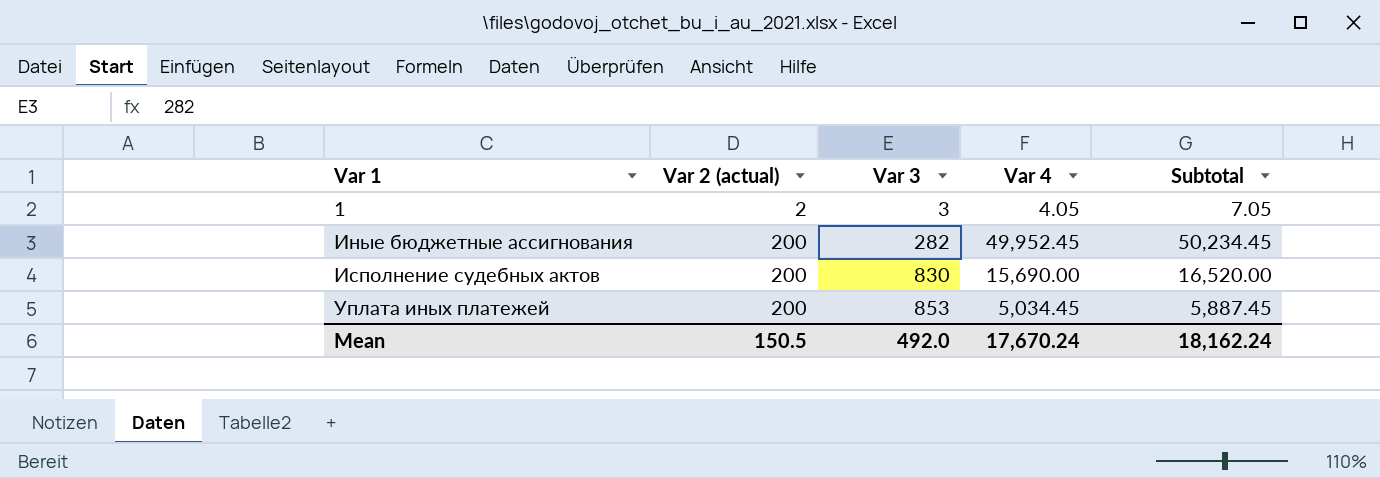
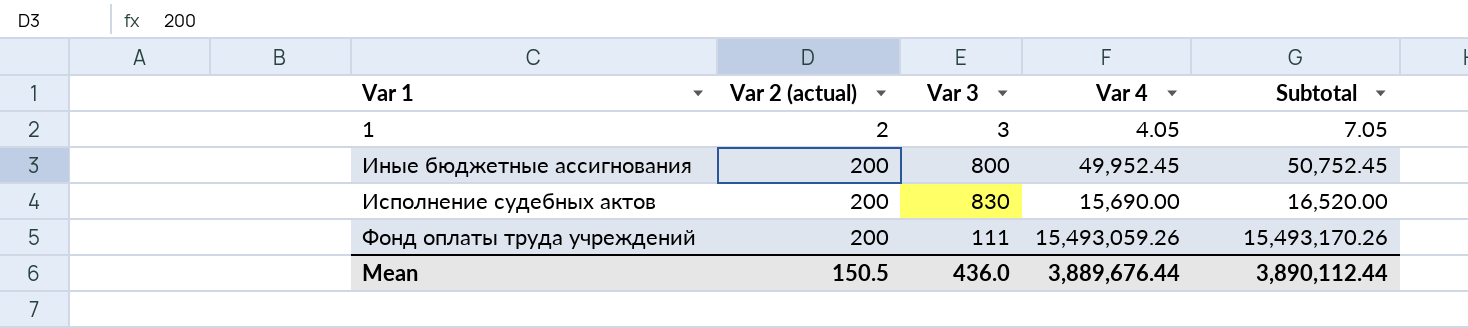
row Уплата иных платежей: 200 | 853 | 5,034.45 | 5,887.45 -> none
Иные бюджетные ассигнования | Var 3: 282 -> 800
Иные бюджетные ассигнования | Subtotal: 50,234.45 -> 50,752.45
row Фонд оплаты труда учреждений: none -> 200 | 111 | 15,493,059.26 | 15,493,170.26
Mean | Var 3: 492.0 -> 436.0
Mean | Var 4: 17,670.24 -> 3,889,676.44
Mean | Subtotal: 18,162.24 -> 3,890,112.44

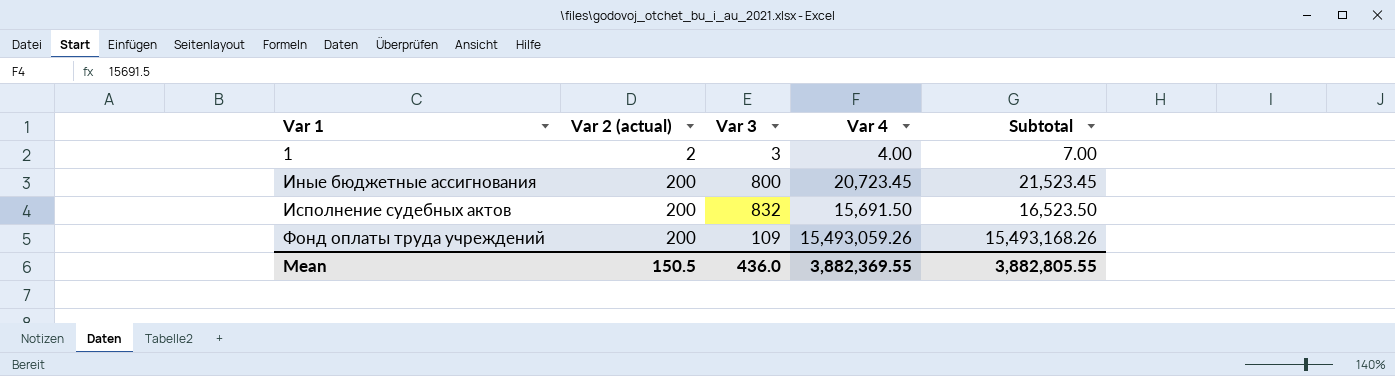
1 | Var 4: 4.05 -> 4.00
1 | Subtotal: 7.05 -> 7.00
Иные бюджетные ассигнования | Var 4: 49,952.45 -> 20,723.45
Иные бюджетные ассигнования | Subtotal: 50,752.45 -> 21,523.45
Исполнение судебных актов | Var 3: 830 -> 832
Исполнение судебных актов | Var 4: 15,690.00 -> 15,691.50
Исполнение судебных актов | Subtotal: 16,520.00 -> 16,523.50
Фонд оплаты труда учреждений | Var 3: 111 -> 109
Фонд оплаты труда учреждений | Subtotal: 15,493,170.26 -> 15,493,168.26
Mean | Var 4: 3,889,676.44 -> 3,882,369.55
Mean | Subtotal: 3,890,112.44 -> 3,882,805.55

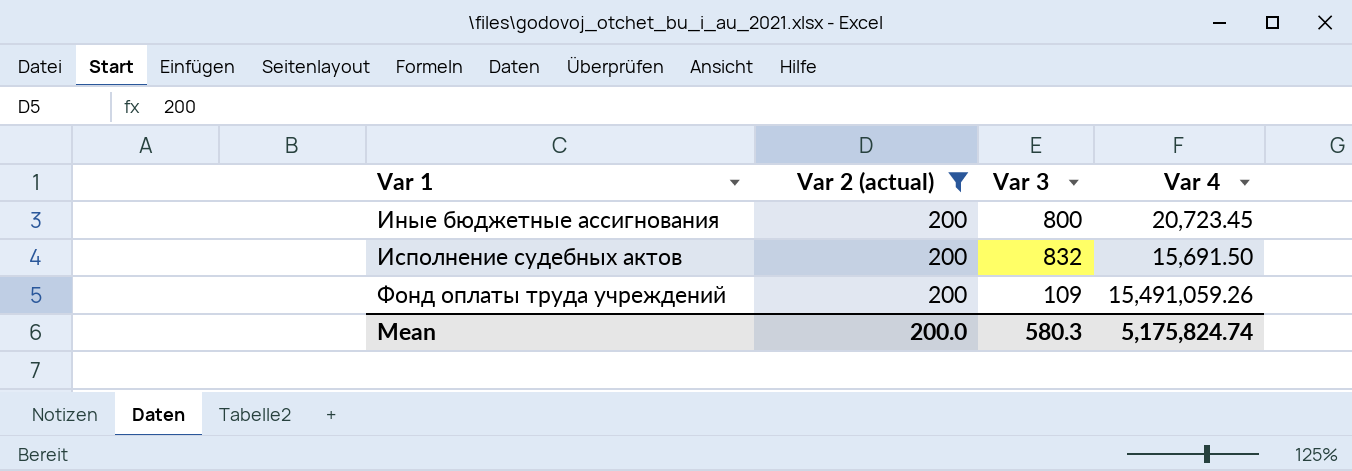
filter: none -> Var 2 (actual) = 200
column Subtotal | formula: [Var 3] + [Var 4] -> none
Фонд оплаты труда учреждений | Var 4: 15,493,059.26 -> 15,491,059.26
Mean | Var 2 (actual): 150.5 -> 200.0
Mean | Var 3: 436.0 -> 580.3
Mean | Var 4: 3,882,369.55 -> 5,175,824.74

